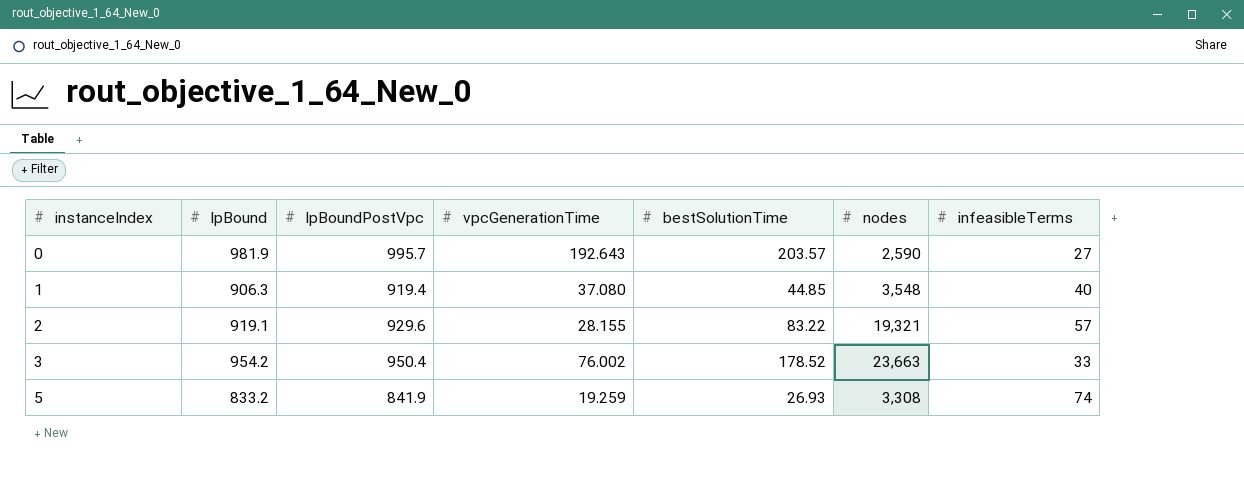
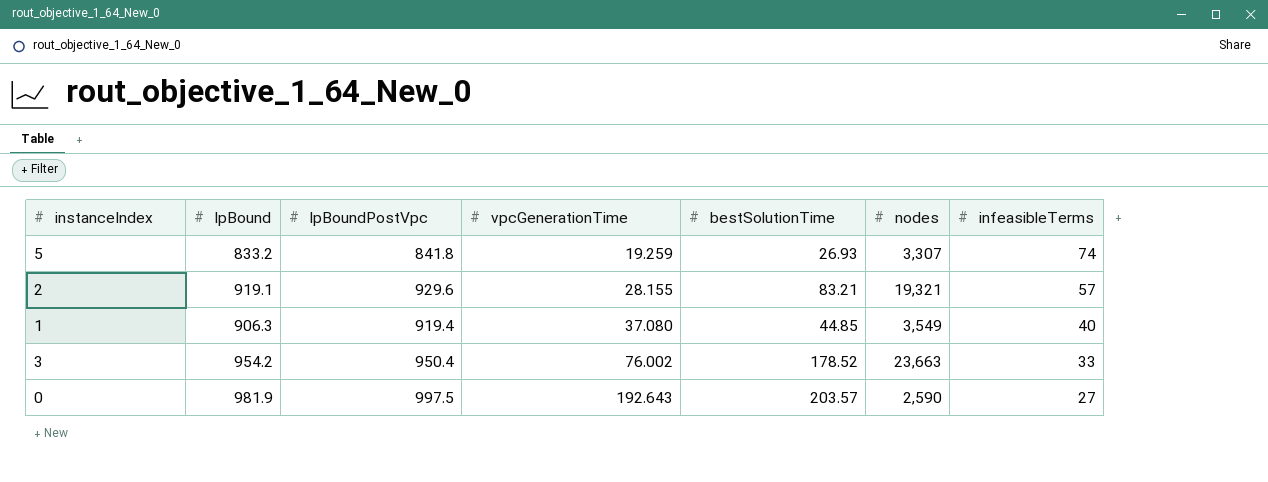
row order: instanceIndex ascending -> vpcGenerationTime ascending
5 | lpBoundPostVpc: 841.9 -> 841.8
5 | nodes: 3,308 -> 3,307
2 | bestSolutionTime: 83.22 -> 83.21
1 | nodes: 3,548 -> 3,549
0 | lpBoundPostVpc: 995.7 -> 997.5

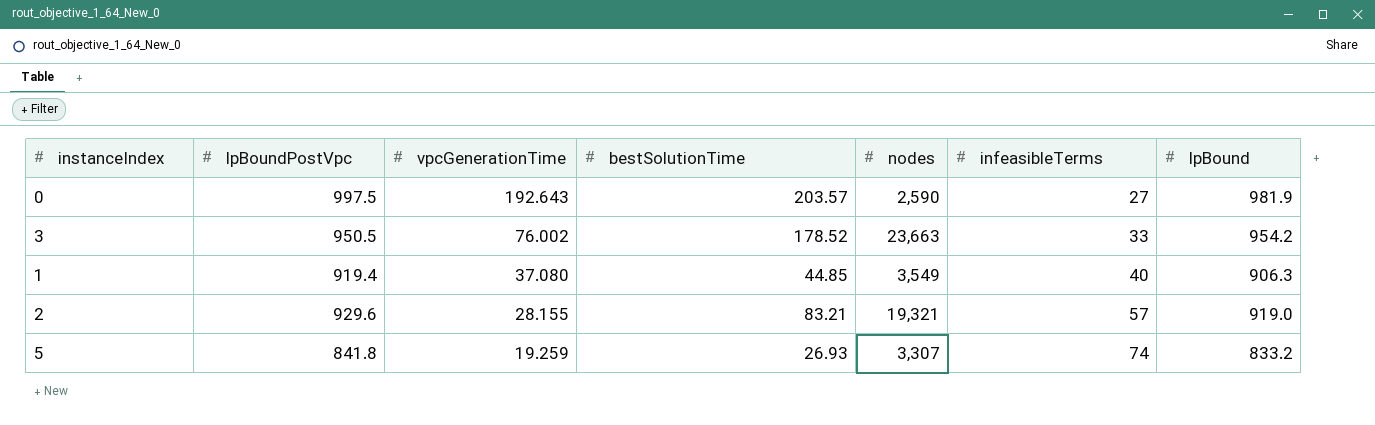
row order: vpcGenerationTime ascending -> vpcGenerationTime descending
column lpBound | position: 2 -> 7
3 | lpBoundPostVpc: 950.4 -> 950.5
2 | lpBound: 919.1 -> 919.0

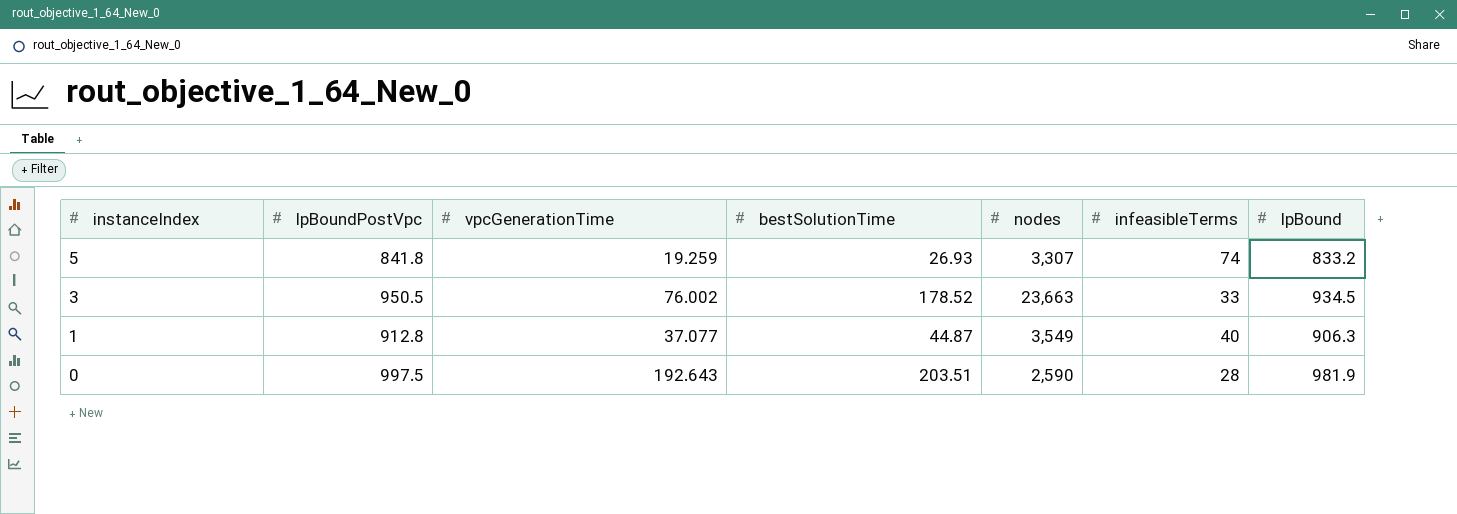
row order: vpcGenerationTime descending -> instanceIndex descending
row 2: 929.6 | 28.155 | 83.21 | 19,321 | 57 | 919.0 -> none
3 | lpBound: 954.2 -> 934.5
1 | lpBoundPostVpc: 919.4 -> 912.8
1 | vpcGenerationTime: 37.080 -> 37.077
1 | bestSolutionTime: 44.85 -> 44.87
0 | bestSolutionTime: 203.57 -> 203.51
0 | infeasibleTerms: 27 -> 28

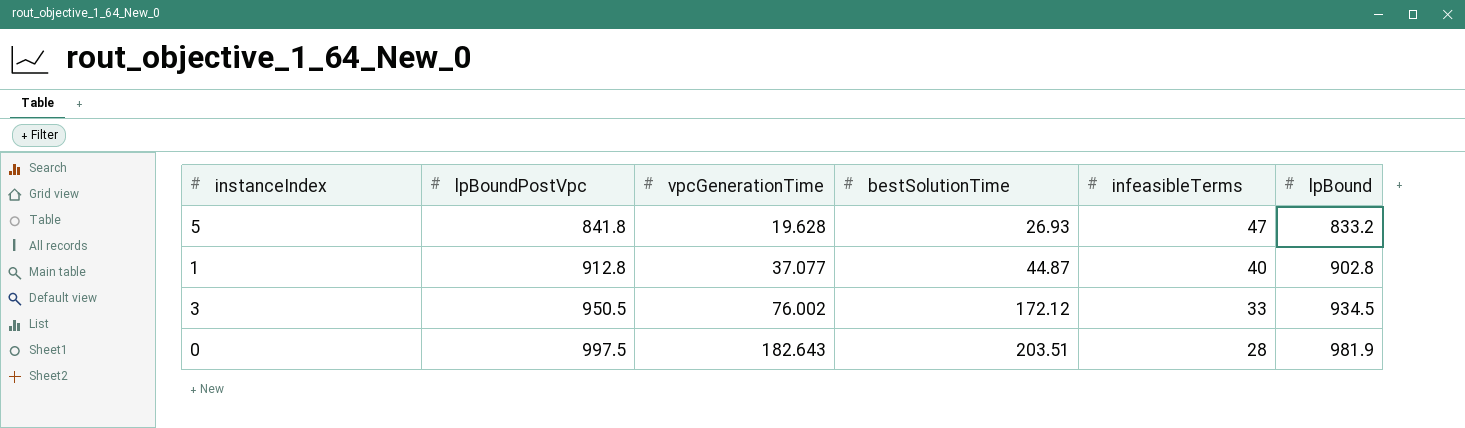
row order: instanceIndex descending -> lpBoundPostVpc ascending
column nodes | position: 5 -> none
5 | vpcGenerationTime: 19.259 -> 19.628
5 | infeasibleTerms: 74 -> 47
1 | lpBound: 906.3 -> 902.8
3 | bestSolutionTime: 178.52 -> 172.12
0 | vpcGenerationTime: 192.643 -> 182.643

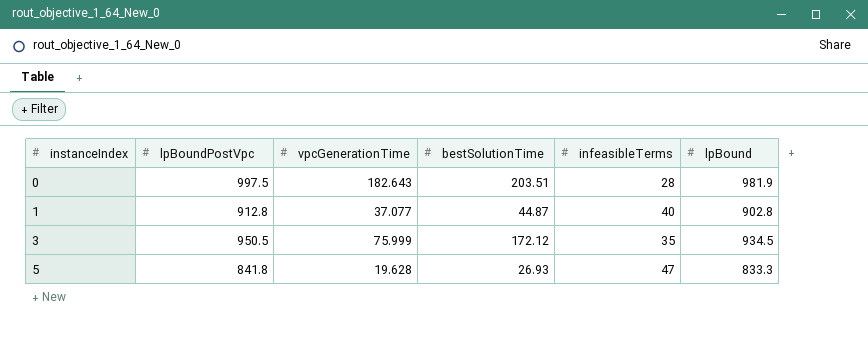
row order: lpBoundPostVpc ascending -> instanceIndex ascending
3 | vpcGenerationTime: 76.002 -> 75.999
3 | infeasibleTerms: 33 -> 35
5 | lpBound: 833.2 -> 833.3

